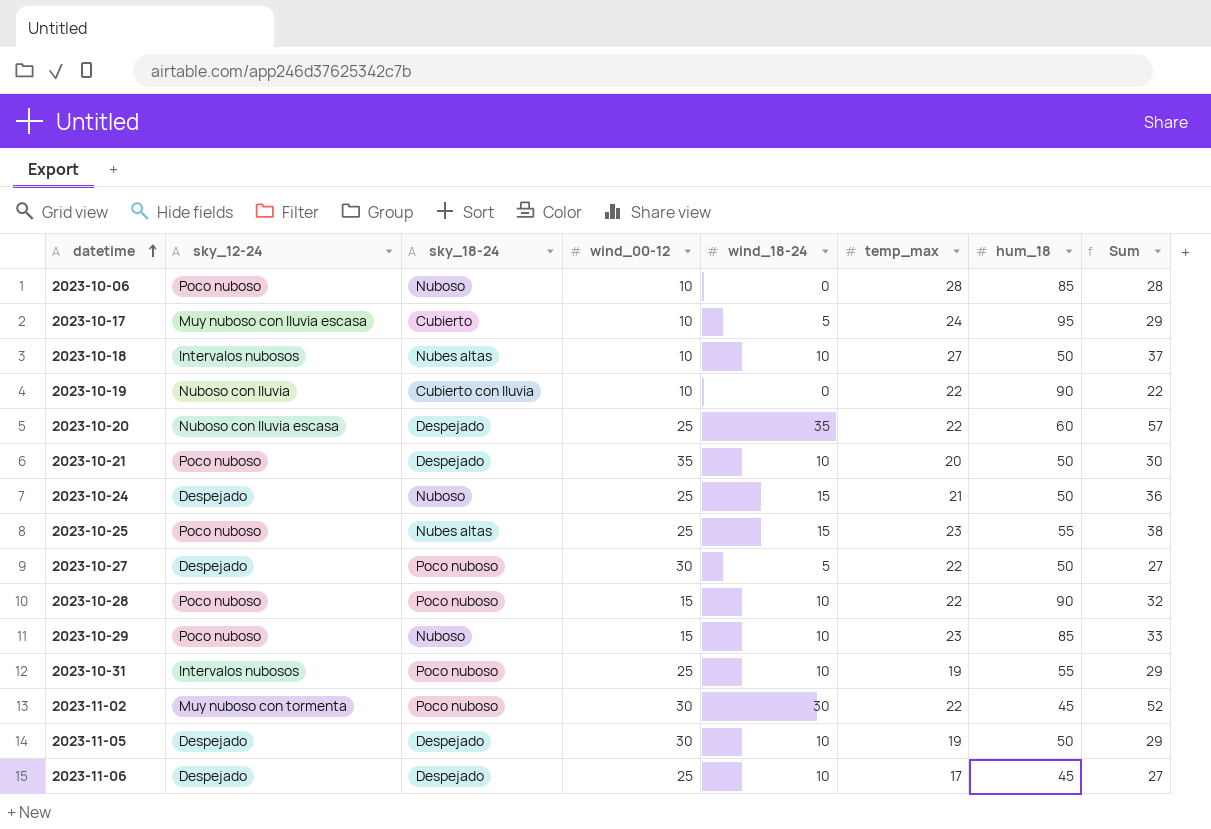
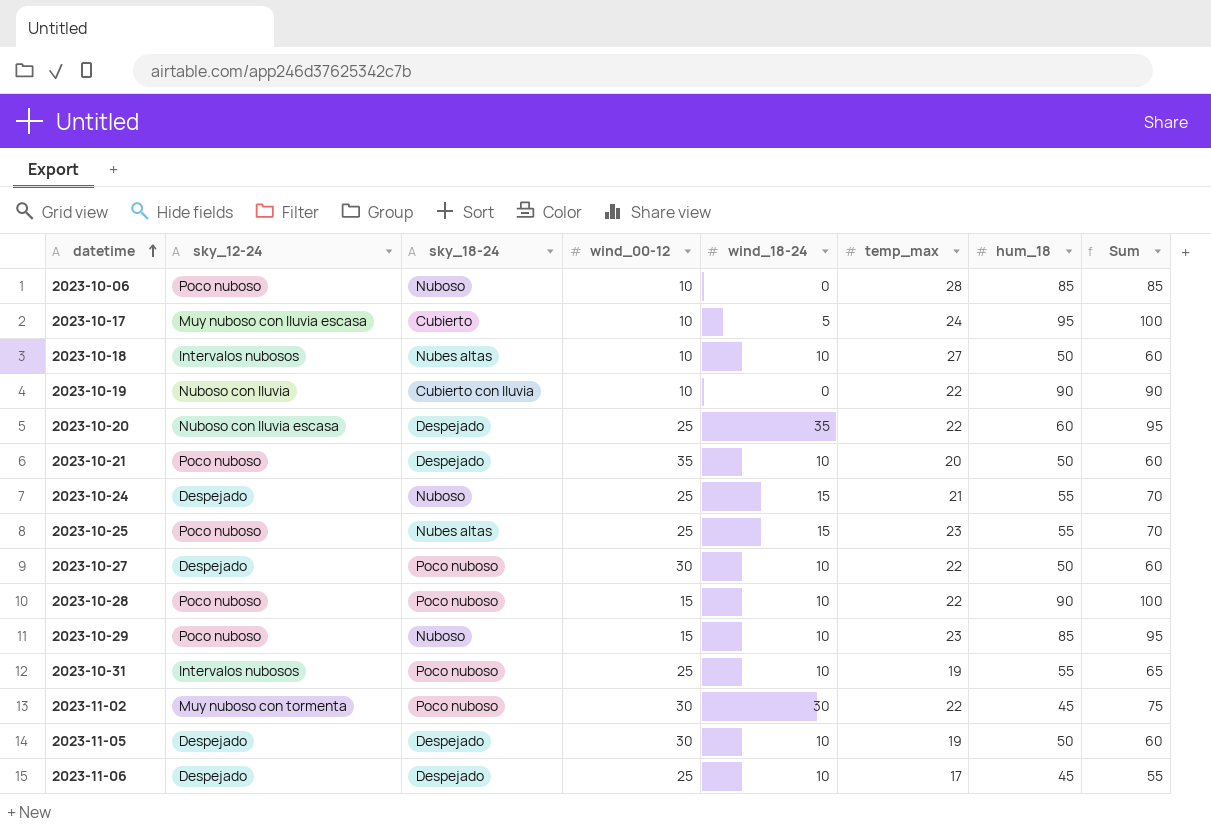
column Sum | formula: [wind_18-24] + [temp_max] -> [wind_18-24] + [hum_18]
2023-10-24 | hum_18: 50 -> 55
2023-10-27 | wind_18-24: 5 -> 10

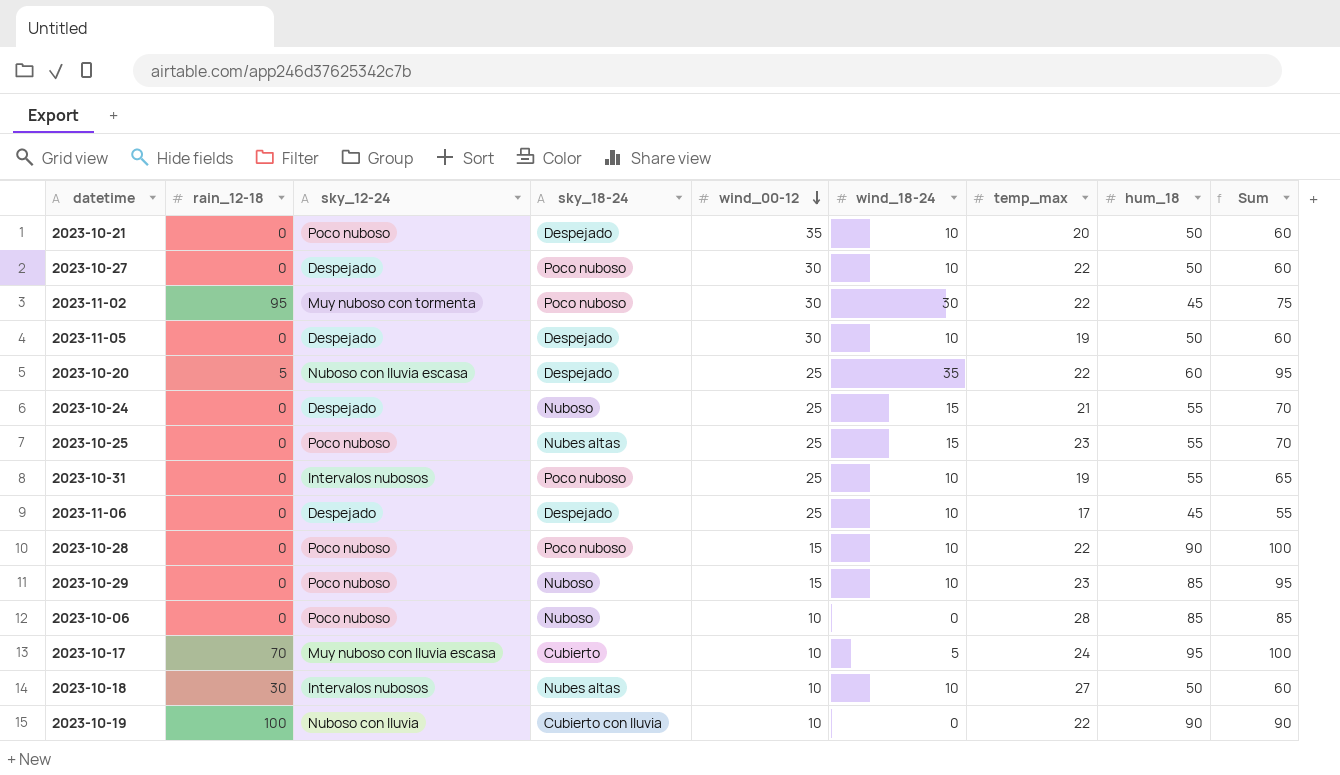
row order: datetime ascending -> wind_00-12 descending
column rain_12-18 | position: none -> 2

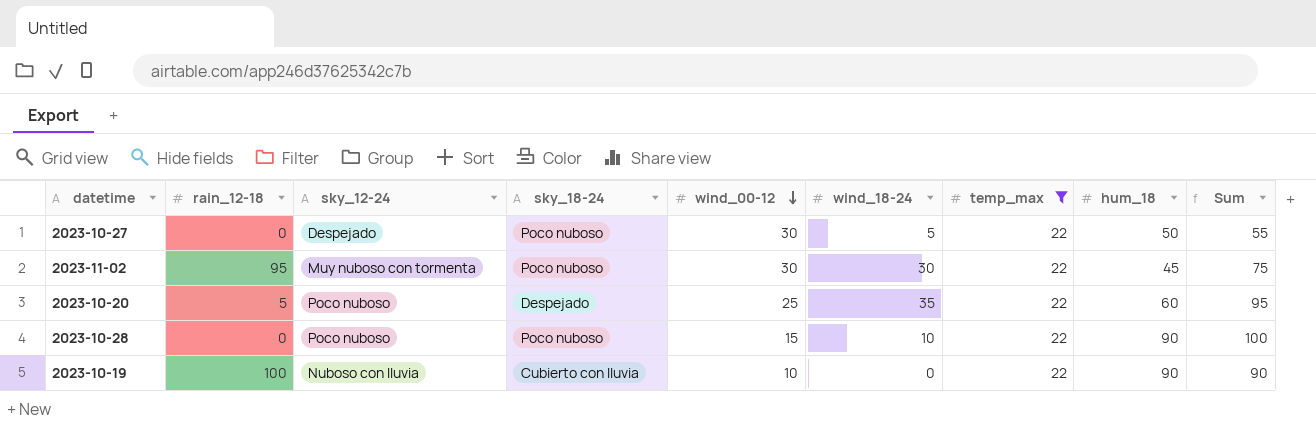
filter: none -> temp_max = 22
2023-10-27 | wind_18-24: 10 -> 5
2023-10-27 | Sum: 60 -> 55
2023-10-20 | sky_12-24: Nuboso con lluvia escasa -> Poco nuboso

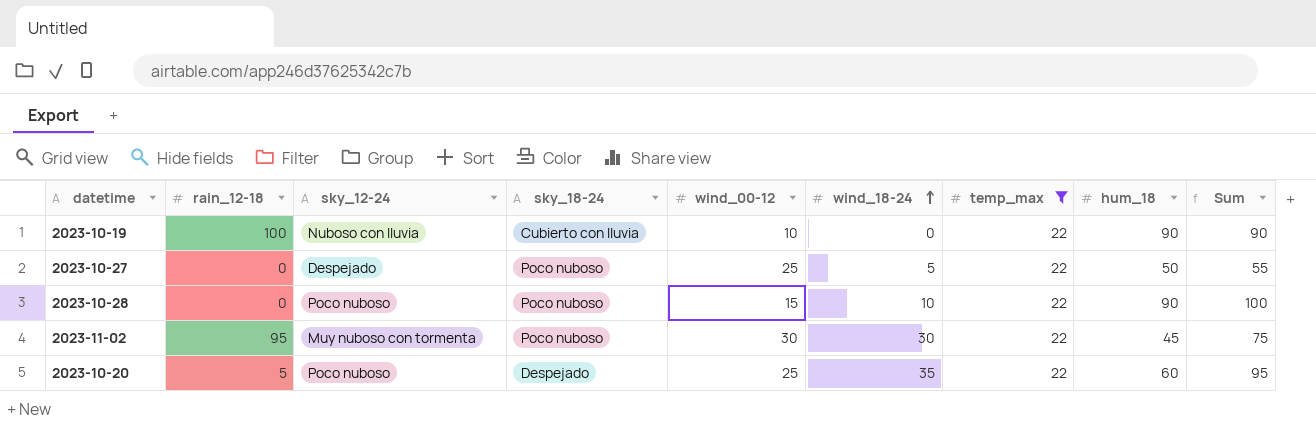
row order: wind_00-12 descending -> wind_18-24 ascending
2023-10-27 | wind_00-12: 30 -> 25

